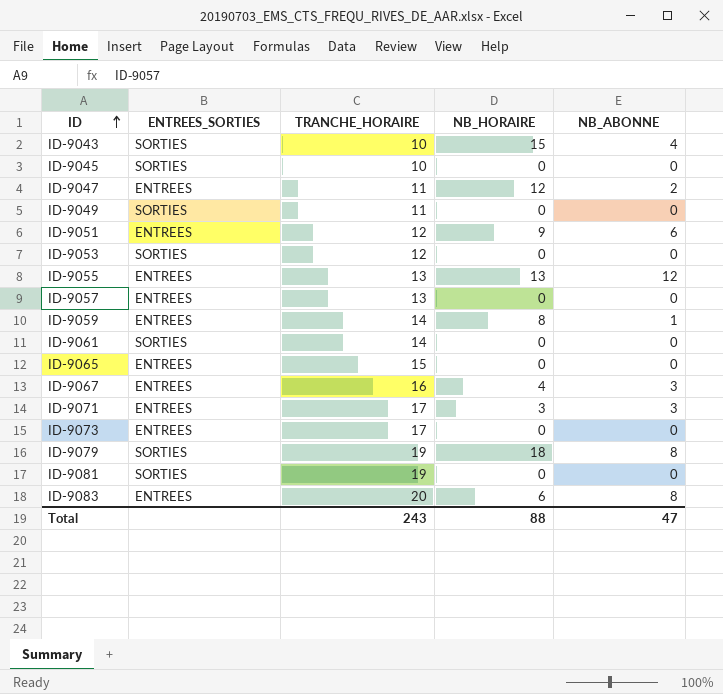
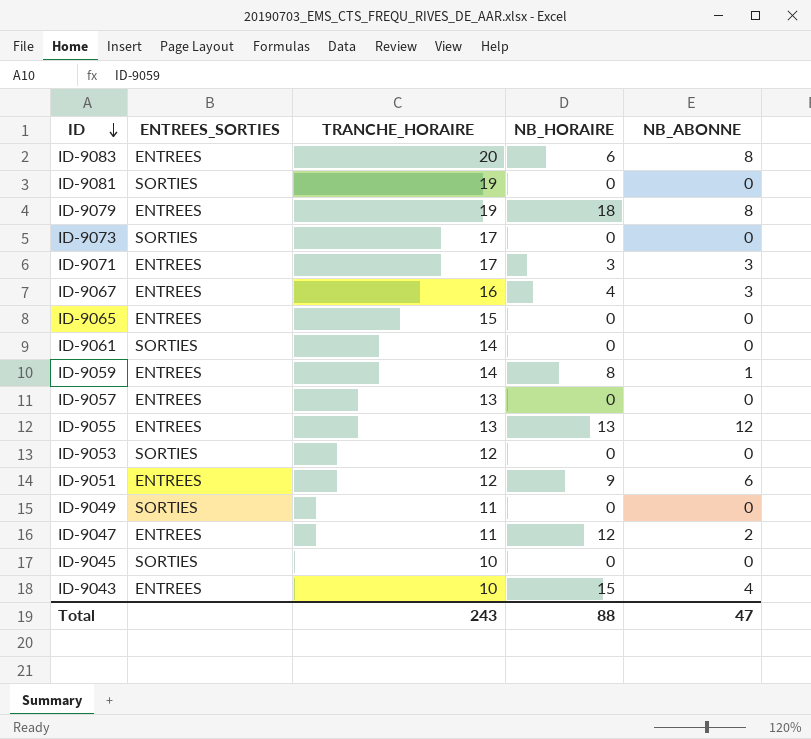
row order: ID ascending -> ID descending
ID-9079 | ENTREES_SORTIES: SORTIES -> ENTREES
ID-9073 | ENTREES_SORTIES: ENTREES -> SORTIES
ID-9043 | ENTREES_SORTIES: SORTIES -> ENTREES

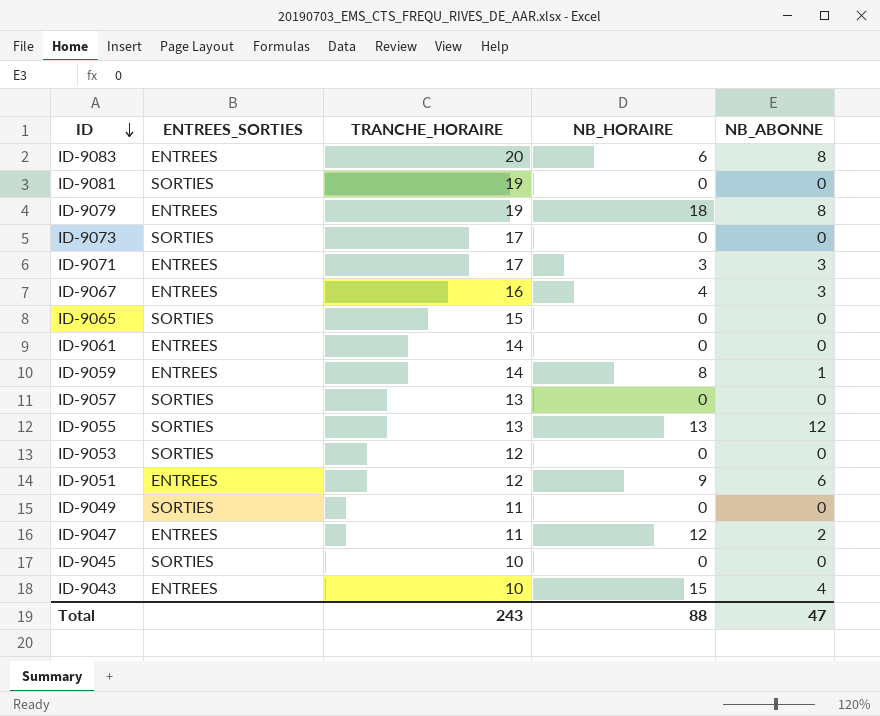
ID-9065 | ENTREES_SORTIES: ENTREES -> SORTIES
ID-9061 | ENTREES_SORTIES: SORTIES -> ENTREES
ID-9057 | ENTREES_SORTIES: ENTREES -> SORTIES
ID-9055 | ENTREES_SORTIES: ENTREES -> SORTIES

